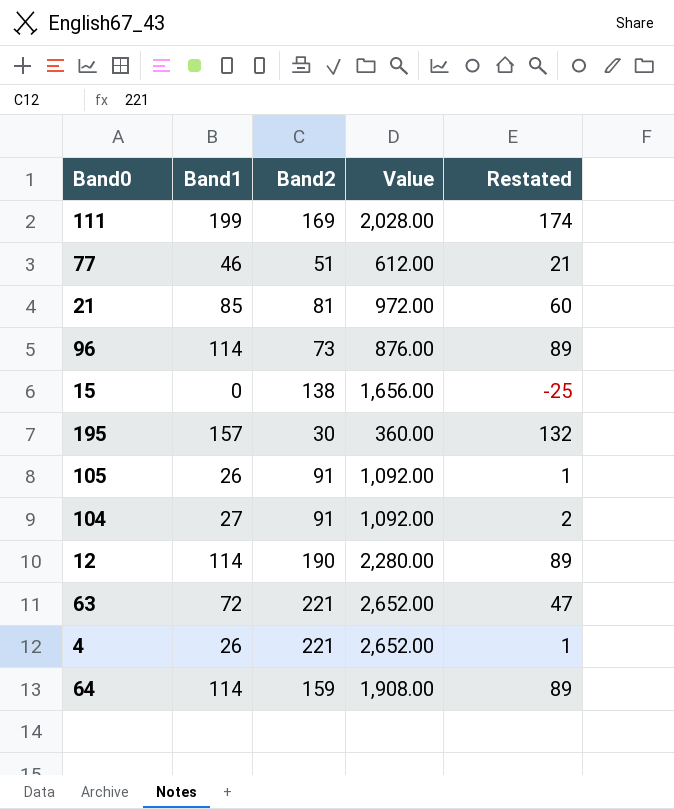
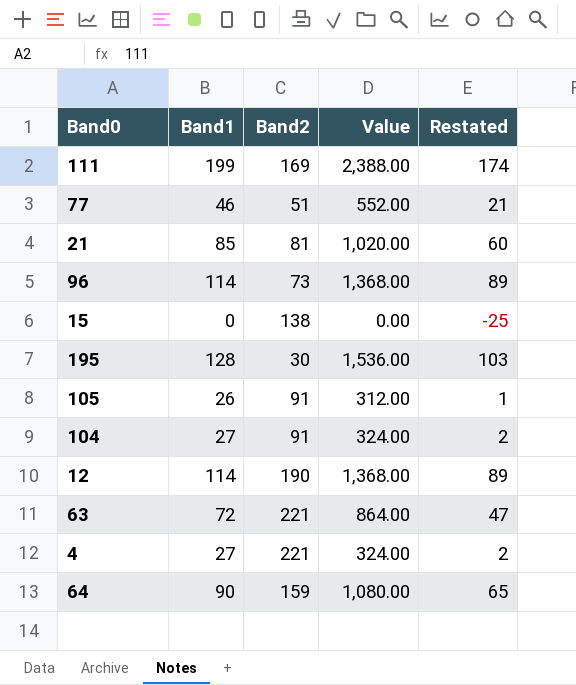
column Value | formula: [Band2] * 12 -> [Band1] * 12
195 | Band1: 157 -> 128
195 | Restated: 132 -> 103
4 | Band1: 26 -> 27
4 | Restated: 1 -> 2
64 | Band1: 114 -> 90
64 | Restated: 89 -> 65

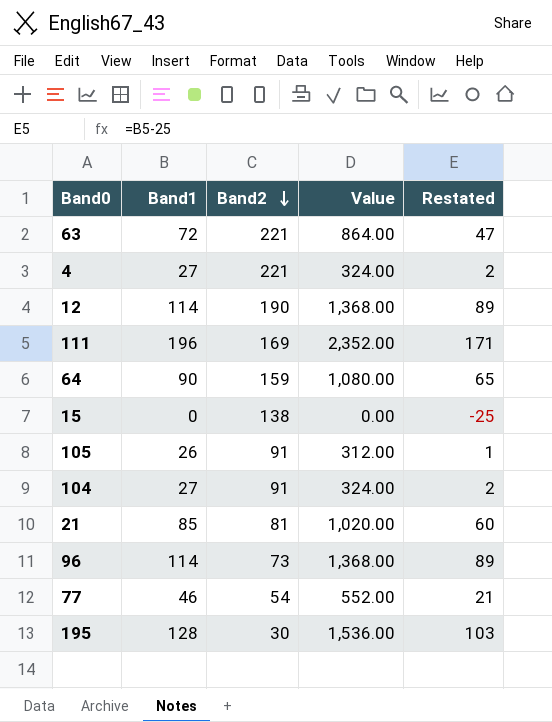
row order: none -> Band2 descending
111 | Band1: 199 -> 196
111 | Value: 2,388.00 -> 2,352.00
111 | Restated: 174 -> 171
77 | Band2: 51 -> 54

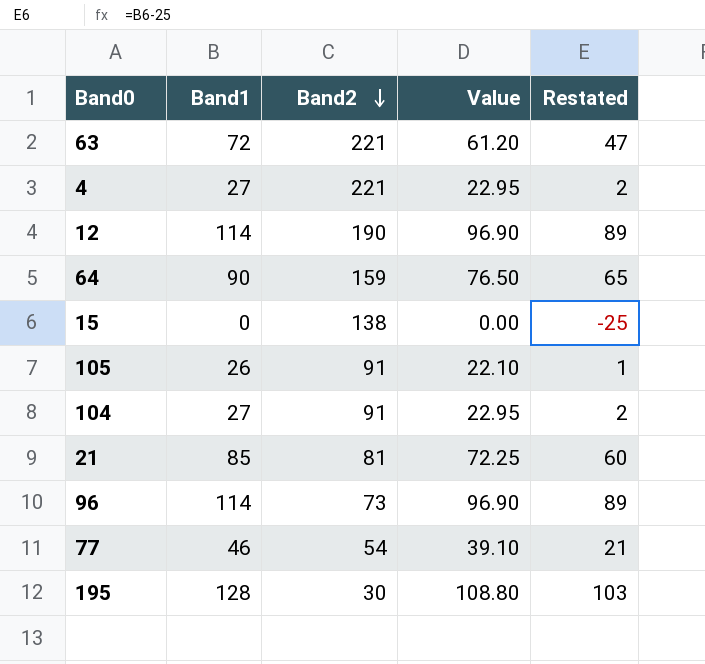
column Value | formula: [Band1] * 12 -> [Band1] * 0.85
row 111: 196 | 169 | 2,352.00 | 171 -> none

